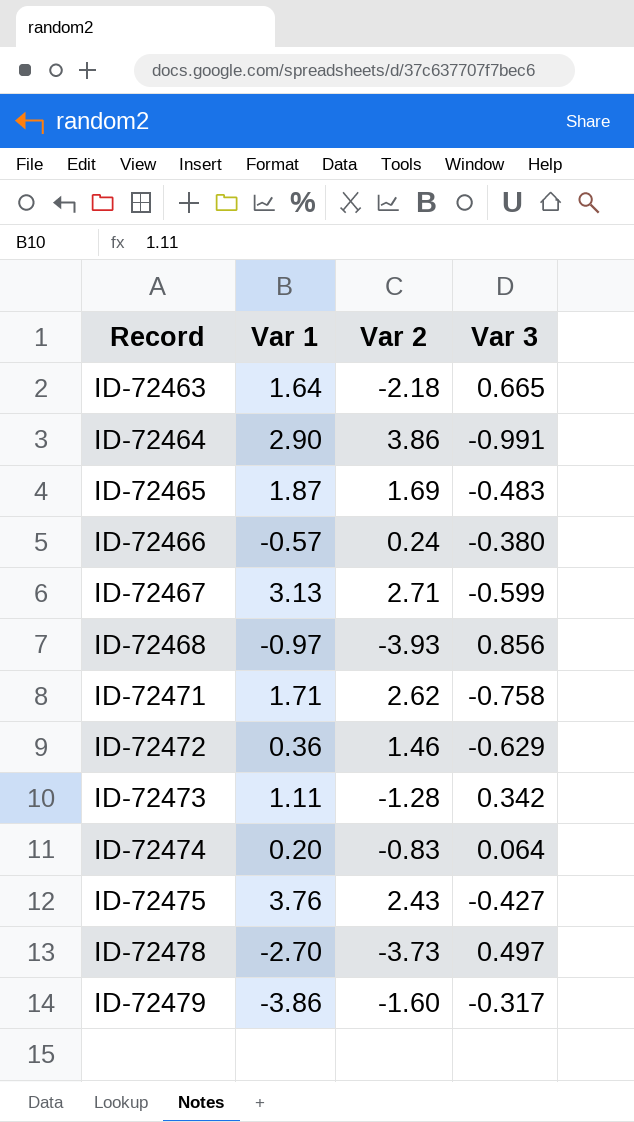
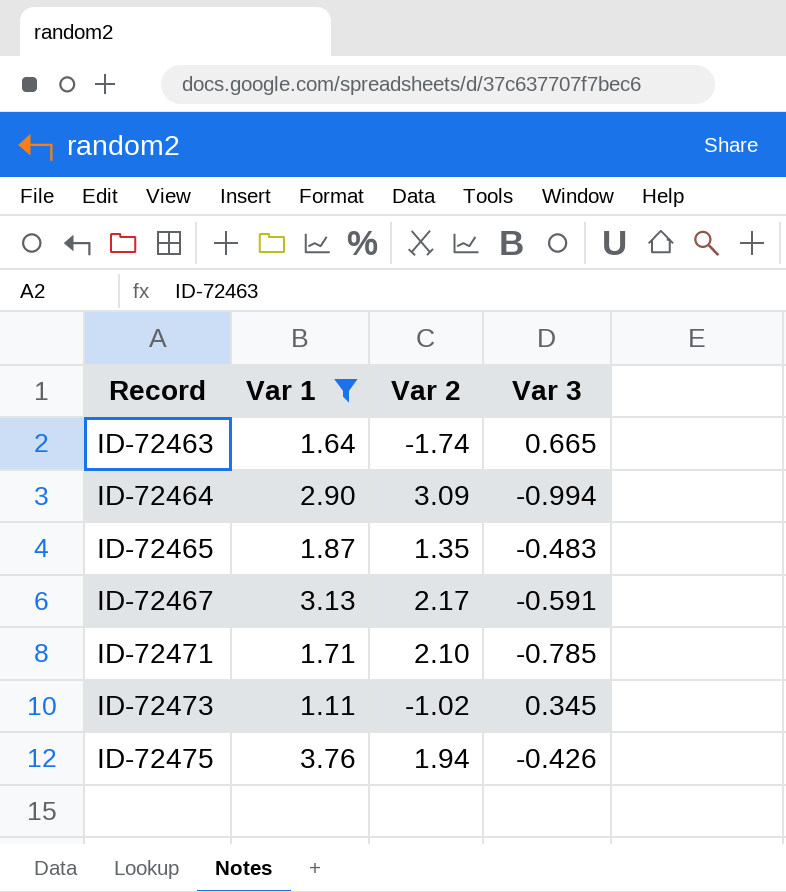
filter: none -> Var 1 >= 1.11
ID-72463 | Var 2: -2.18 -> -1.74
ID-72464 | Var 2: 3.86 -> 3.09
ID-72464 | Var 3: -0.991 -> -0.994
ID-72465 | Var 2: 1.69 -> 1.35
ID-72467 | Var 2: 2.71 -> 2.17
ID-72467 | Var 3: -0.599 -> -0.591
ID-72471 | Var 2: 2.62 -> 2.10
ID-72471 | Var 3: -0.758 -> -0.785
ID-72473 | Var 2: -1.28 -> -1.02
ID-72473 | Var 3: 0.342 -> 0.345
ID-72475 | Var 2: 2.43 -> 1.94
ID-72475 | Var 3: -0.427 -> -0.426

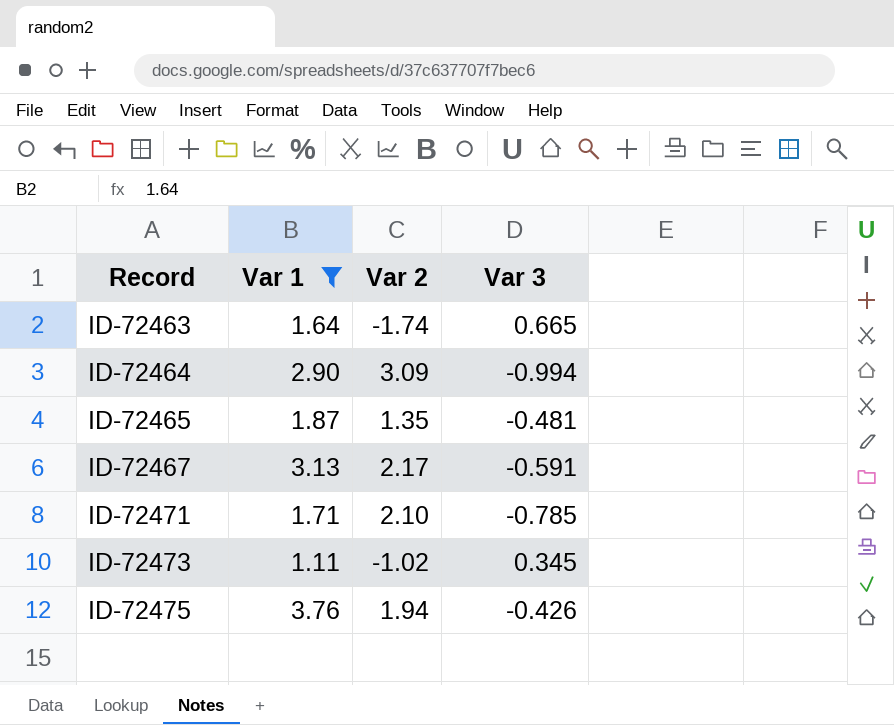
ID-72465 | Var 3: -0.483 -> -0.481

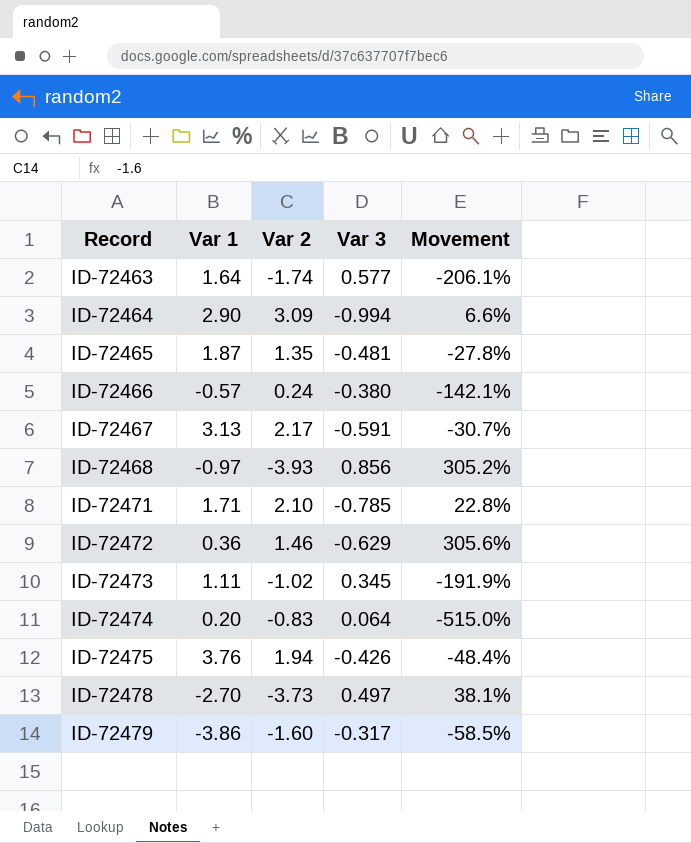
filter: Var 1 >= 1.11 -> none
column Movement | formula: none -> ([Var 2] - [Var 1]) / [Var 1]
ID-72463 | Var 3: 0.665 -> 0.577

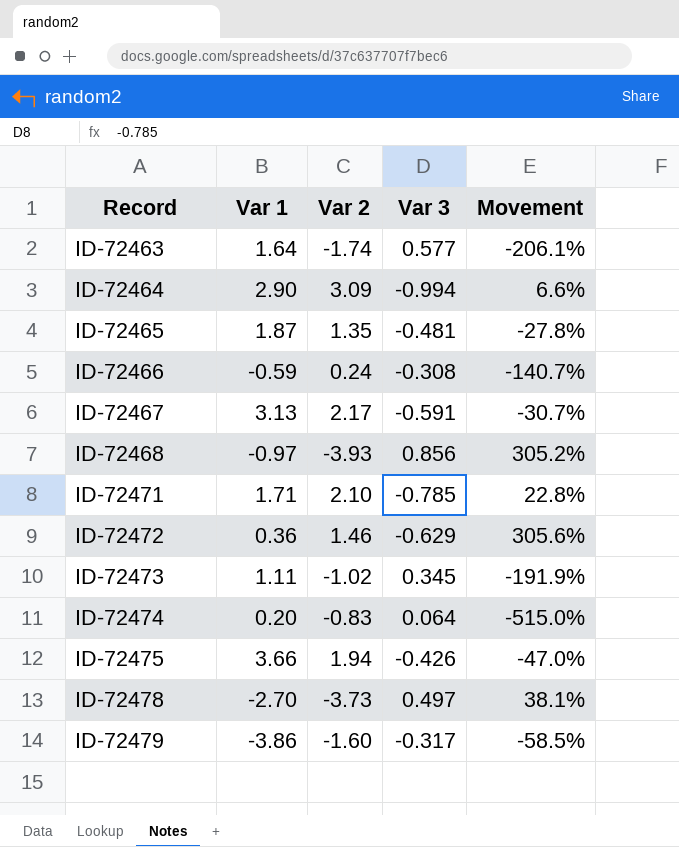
ID-72466 | Var 1: -0.57 -> -0.59
ID-72466 | Var 3: -0.380 -> -0.308
ID-72466 | Movement: -142.1% -> -140.7%
ID-72475 | Var 1: 3.76 -> 3.66
ID-72475 | Movement: -48.4% -> -47.0%

